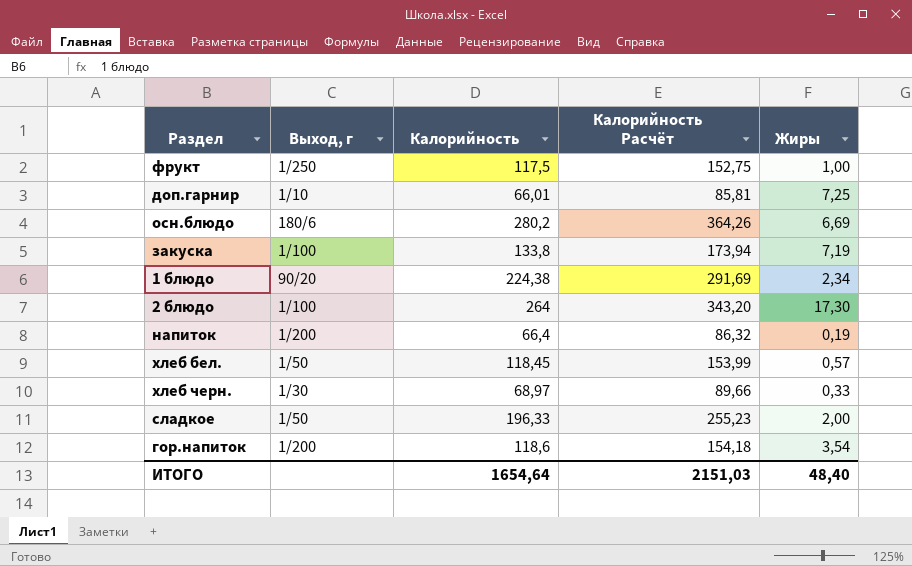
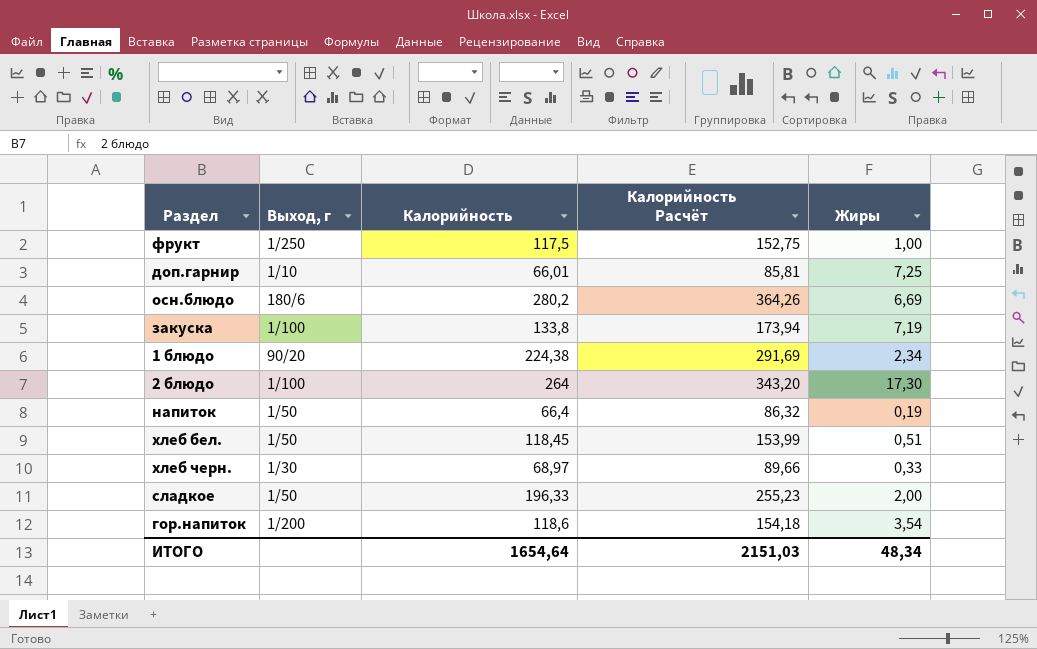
напиток | Выход, г: 1/200 -> 1/50
хлеб бел. | Жиры: 0,57 -> 0,51
ИТОГО | Жиры: 48,40 -> 48,34

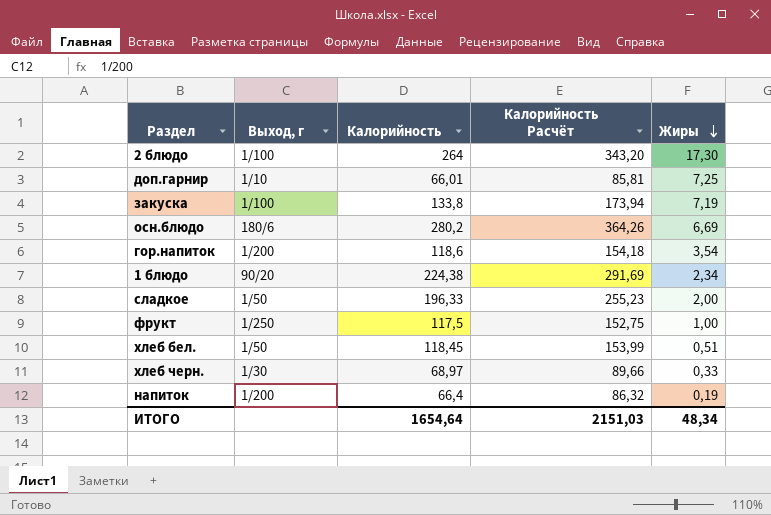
row order: none -> Жиры descending
напиток | Выход, г: 1/50 -> 1/200

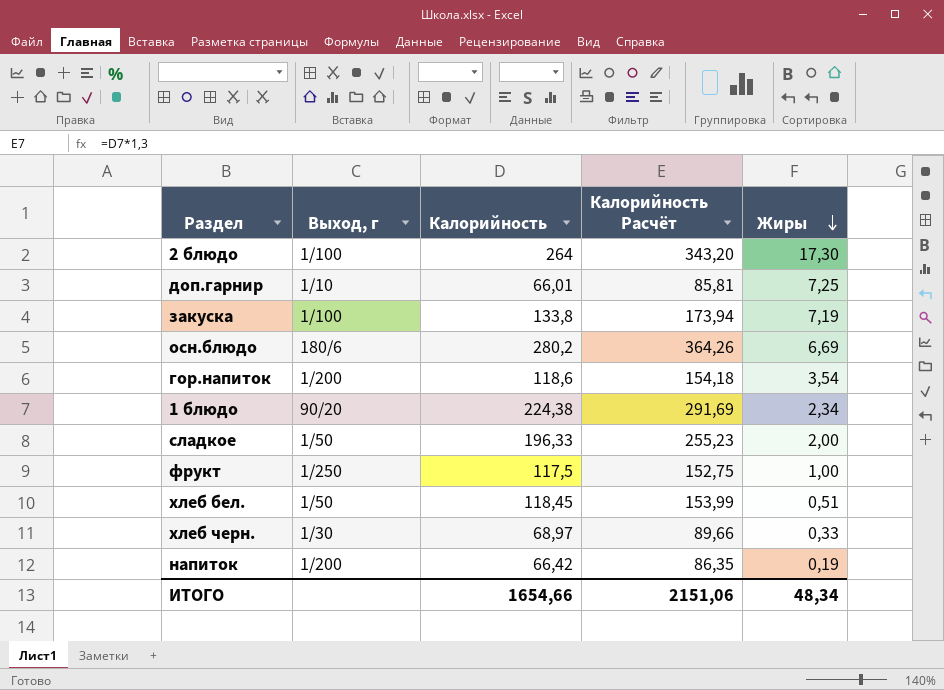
напиток | Калорийность: 66,4 -> 66,42
напиток | Калорийность Расчёт: 86,32 -> 86,35
ИТОГО | Калорийность: 1654,64 -> 1654,66
ИТОГО | Калорийность Расчёт: 2151,03 -> 2151,06

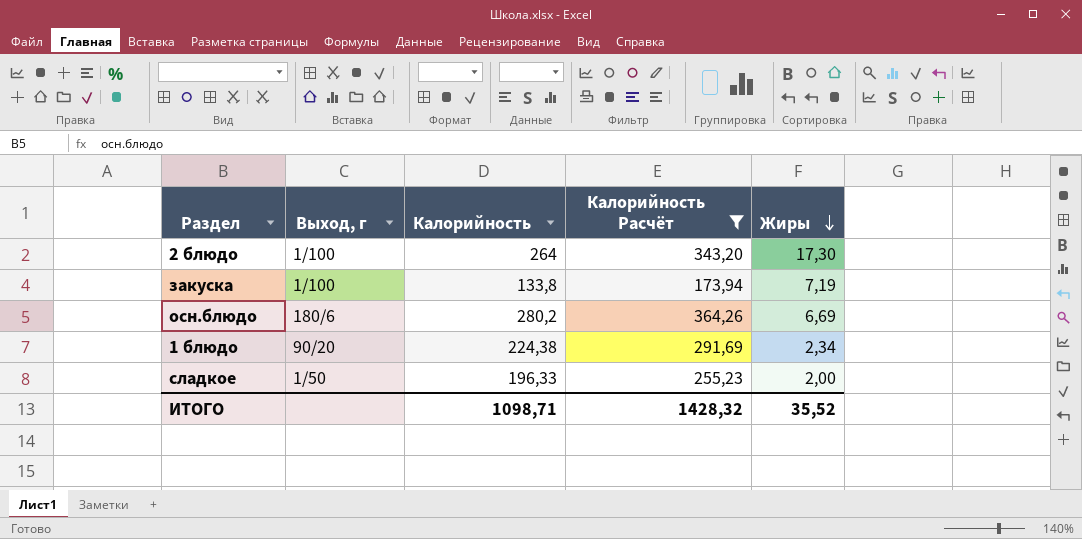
filter: none -> Калорийность Расчёт >= 173,94
ИТОГО | Калорийность: 1654,66 -> 1098,71
ИТОГО | Калорийность Расчёт: 2151,06 -> 1428,32
ИТОГО | Жиры: 48,34 -> 35,52

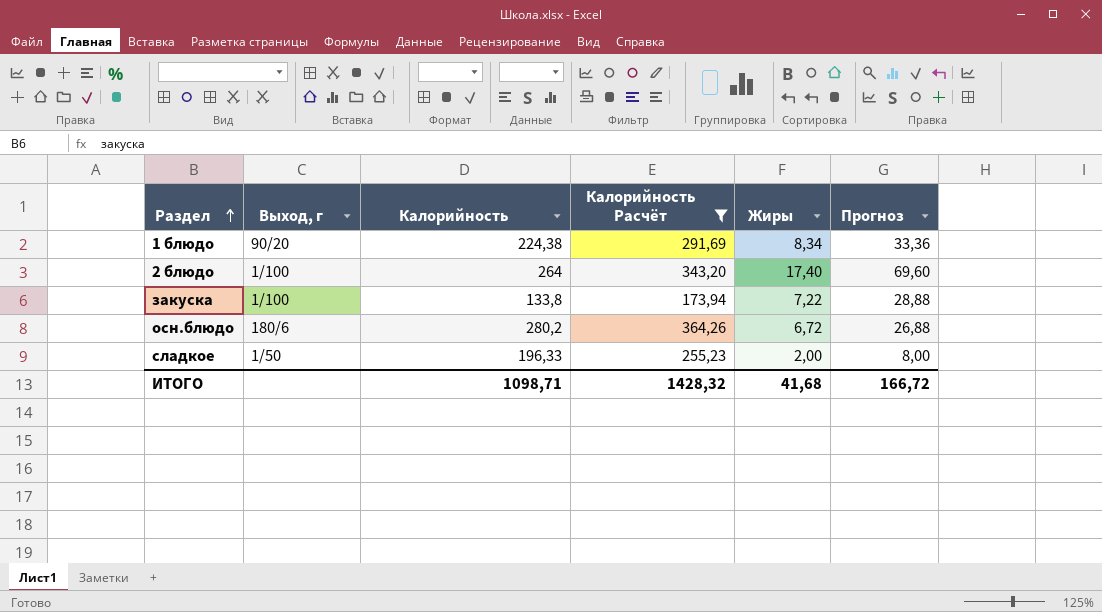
row order: Жиры descending -> Раздел ascending
column Прогноз | formula: none -> [Жиры] * 4
1 блюдо | Жиры: 2,34 -> 8,34
2 блюдо | Жиры: 17,30 -> 17,40
закуска | Жиры: 7,19 -> 7,22
осн.блюдо | Жиры: 6,69 -> 6,72
ИТОГО | Жиры: 35,52 -> 41,68

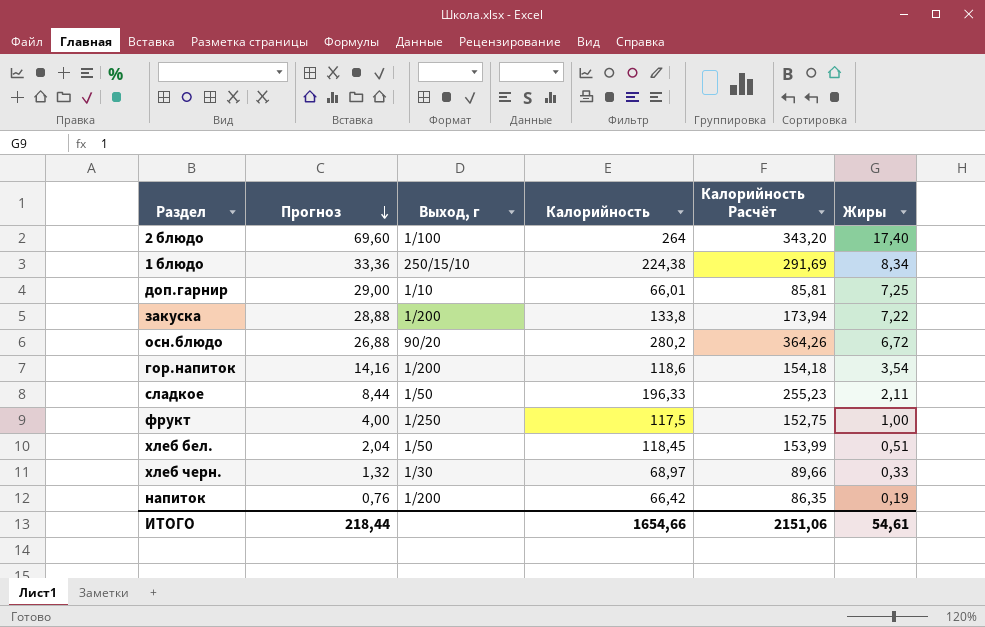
filter: Калорийность Расчёт >= 173,94 -> none
row order: Раздел ascending -> Прогноз descending
column Прогноз | position: 6 -> 2
1 блюдо | Выход, г: 90/20 -> 250/15/10
закуска | Выход, г: 1/100 -> 1/200
осн.блюдо | Выход, г: 180/6 -> 90/20
сладкое | Прогноз: 8,00 -> 8,44
сладкое | Жиры: 2,00 -> 2,11
ИТОГО | Прогноз: 166,72 -> 218,44
ИТОГО | Калорийность: 1098,71 -> 1654,66
ИТОГО | Калорийность Расчёт: 1428,32 -> 2151,06
ИТОГО | Жиры: 41,68 -> 54,61

